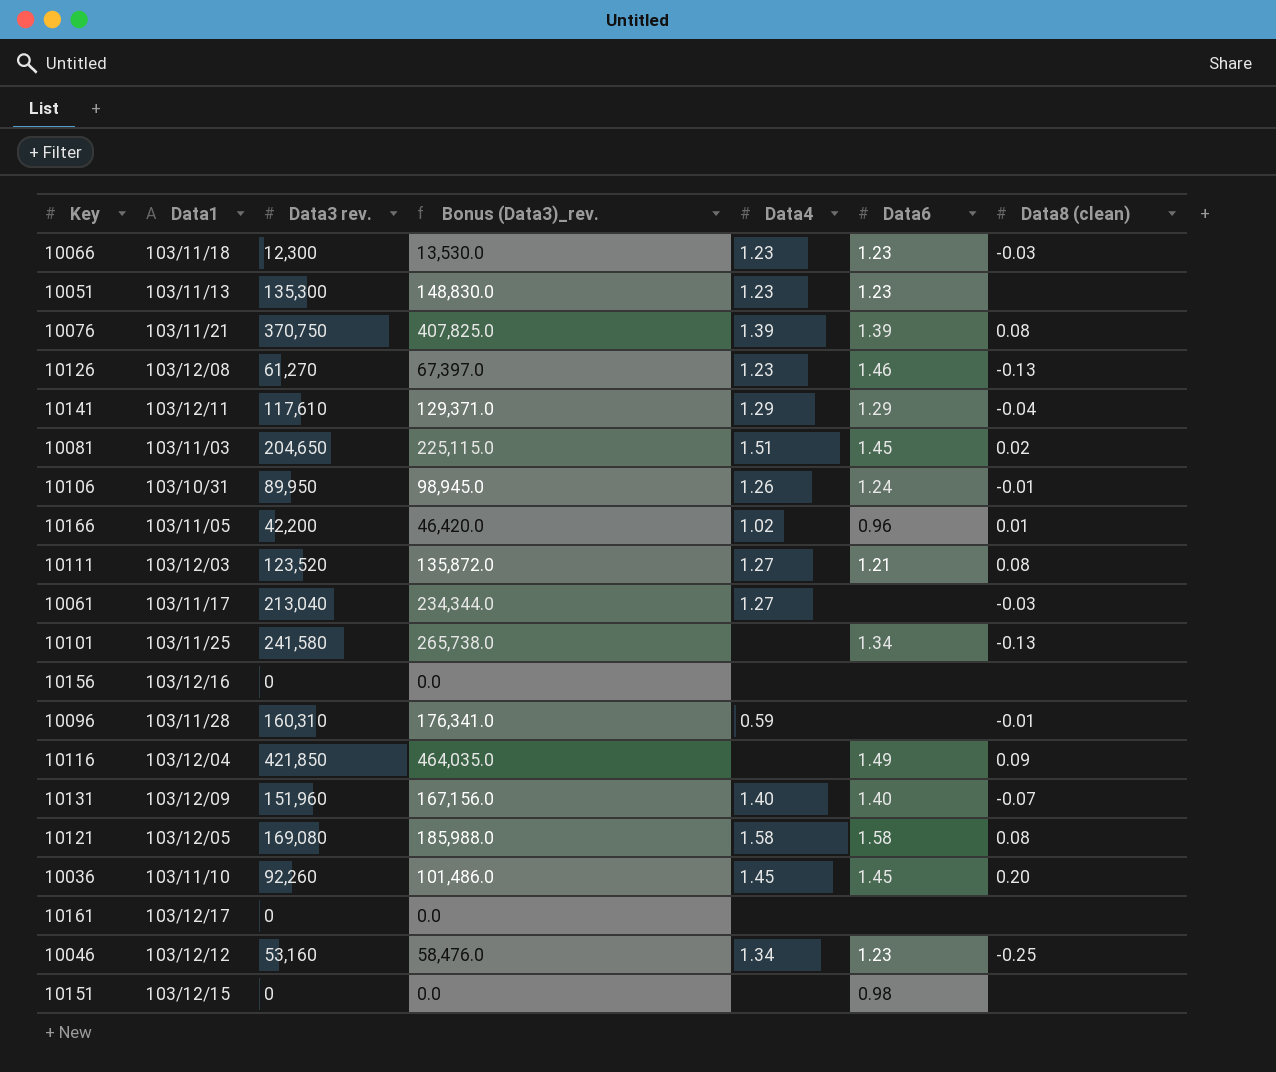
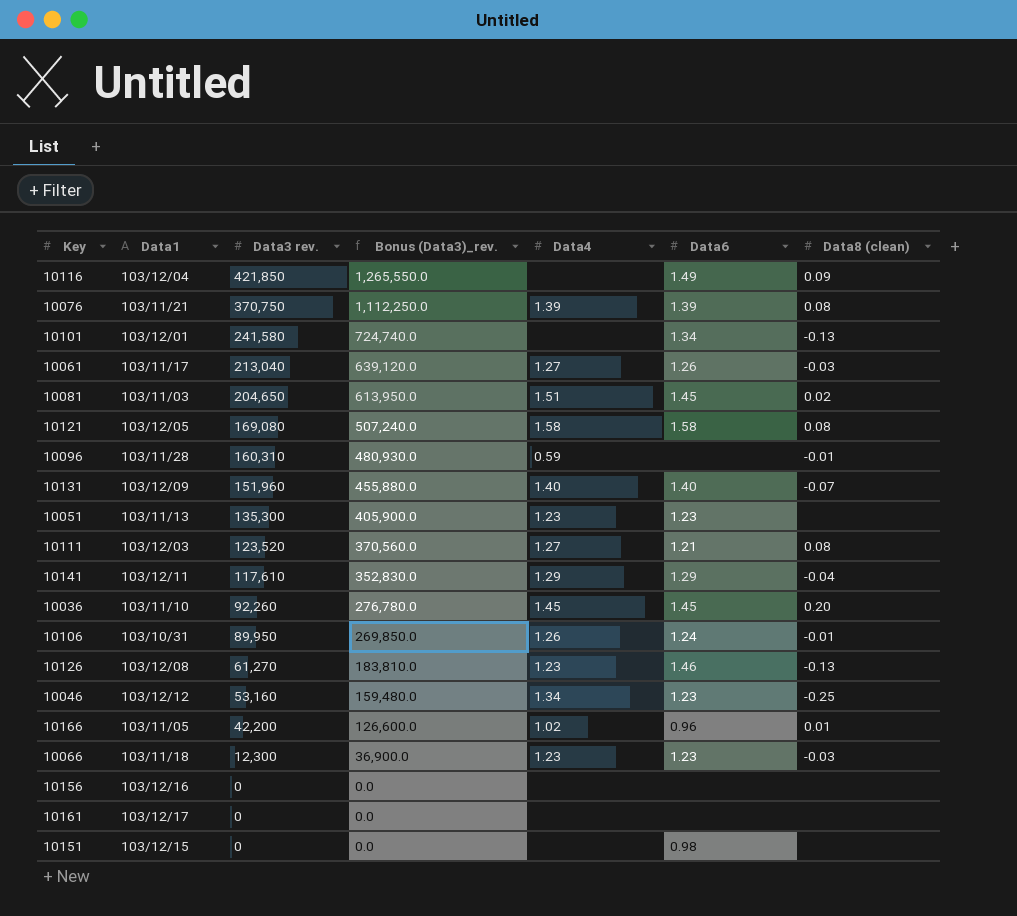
row order: none -> Data3 rev. descending
column Bonus (Data3)_rev. | formula: [Data3 rev.] * 1.1 -> [Data3 rev.] * 3
10101 | Data1: 103/11/25 -> 103/12/01
10061 | Data6: none -> 1.26

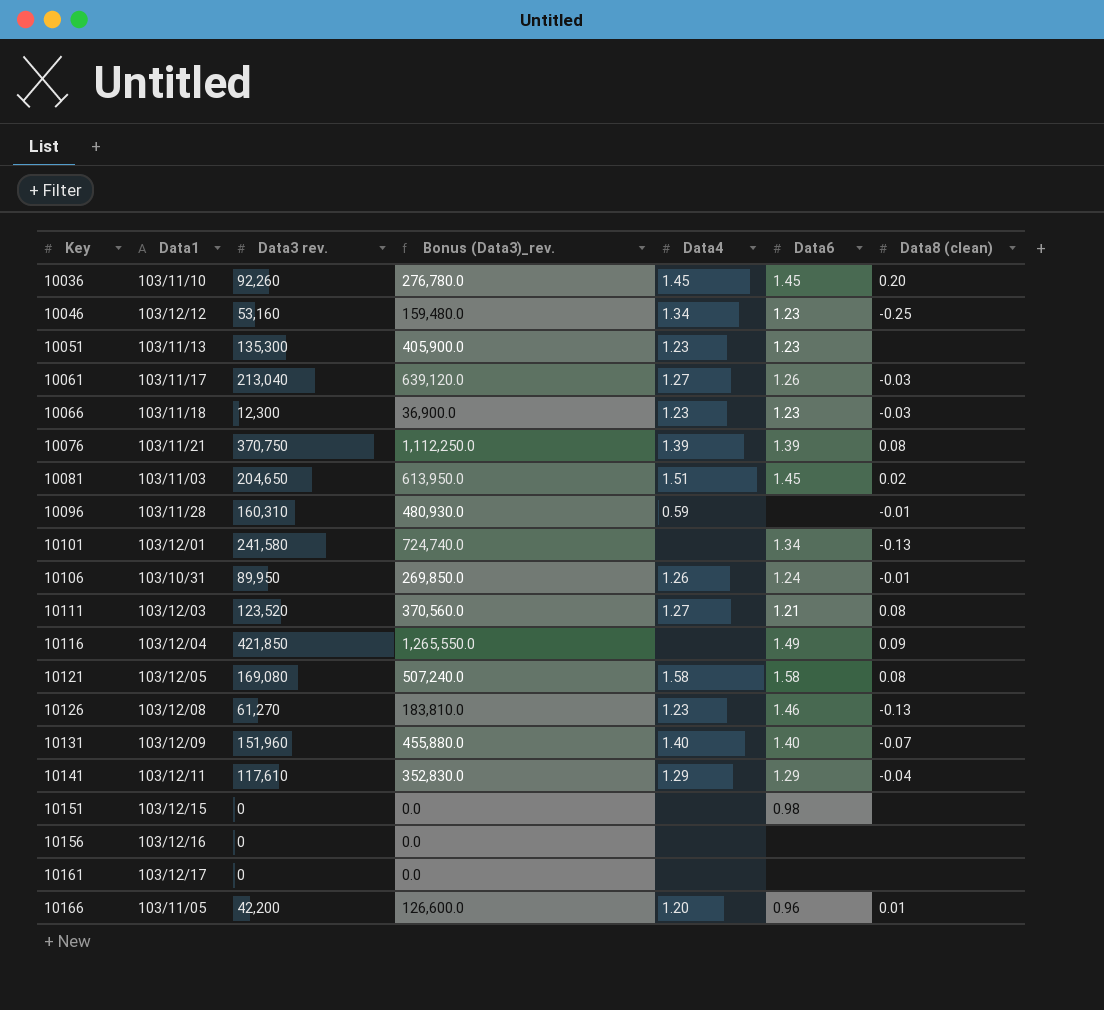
row order: Data3 rev. descending -> Key ascending
10166 | Data4: 1.02 -> 1.20

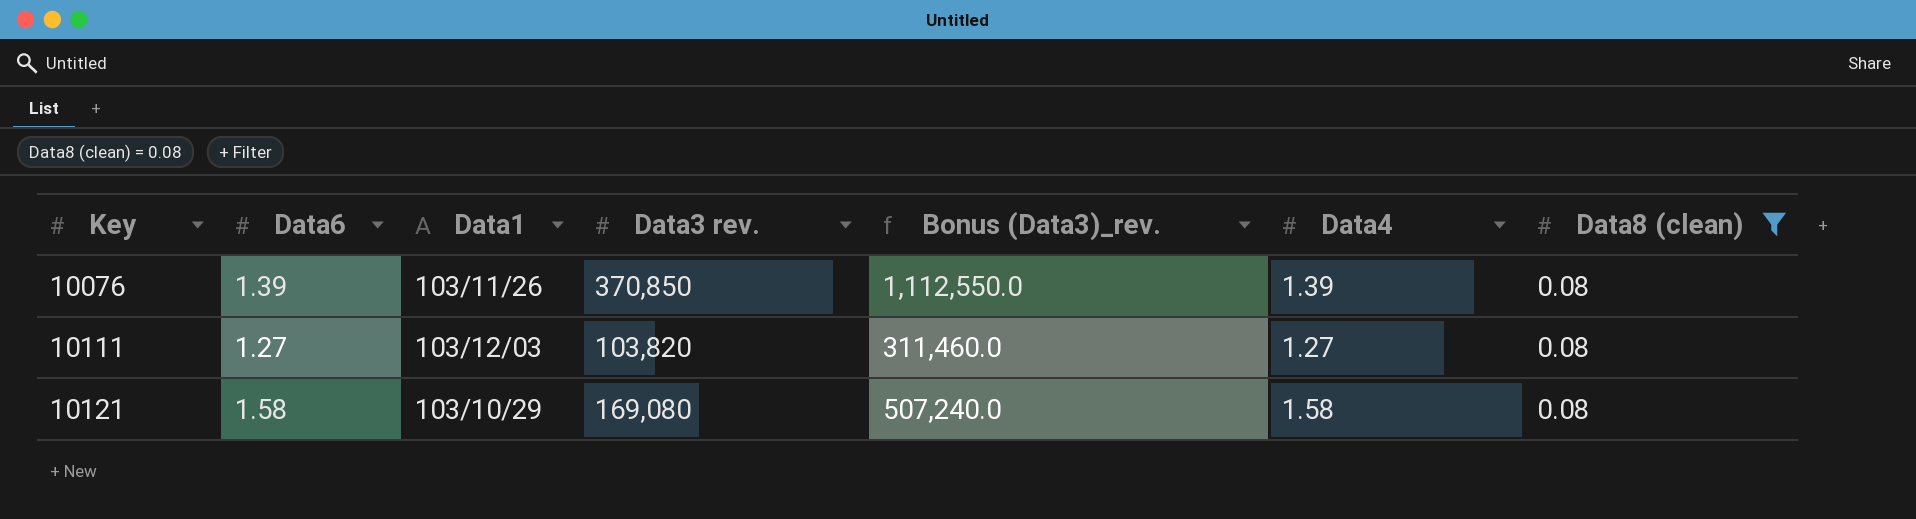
filter: none -> Data8 (clean) = 0.08
column Data6 | position: 6 -> 2
10076 | Data1: 103/11/21 -> 103/11/26
10076 | Data3 rev.: 370,750 -> 370,850
10076 | Bonus (Data3)_rev.: 1,112,250.0 -> 1,112,550.0
10111 | Data6: 1.21 -> 1.27
10111 | Data3 rev.: 123,520 -> 103,820
10111 | Bonus (Data3)_rev.: 370,560.0 -> 311,460.0
10121 | Data1: 103/12/05 -> 103/10/29

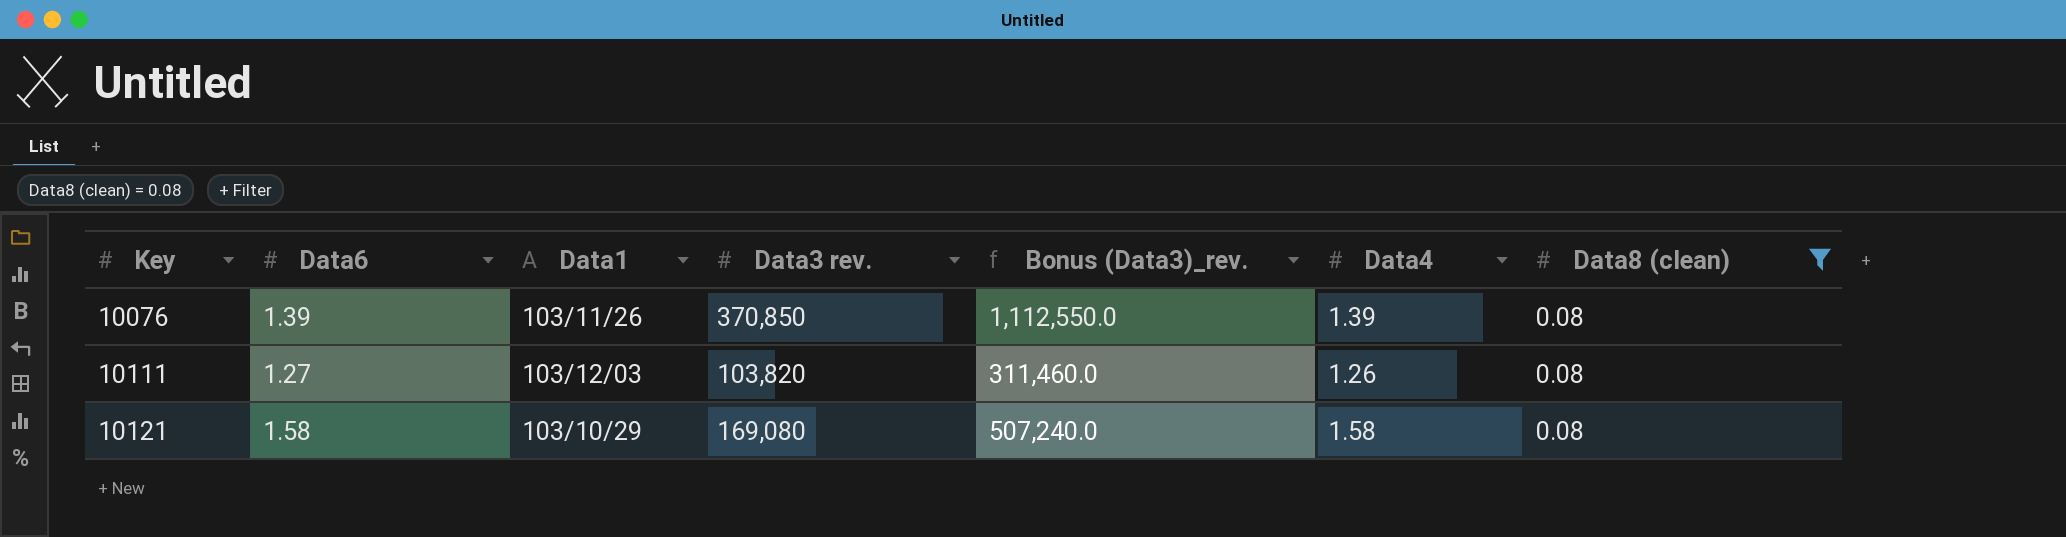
10111 | Data4: 1.27 -> 1.26

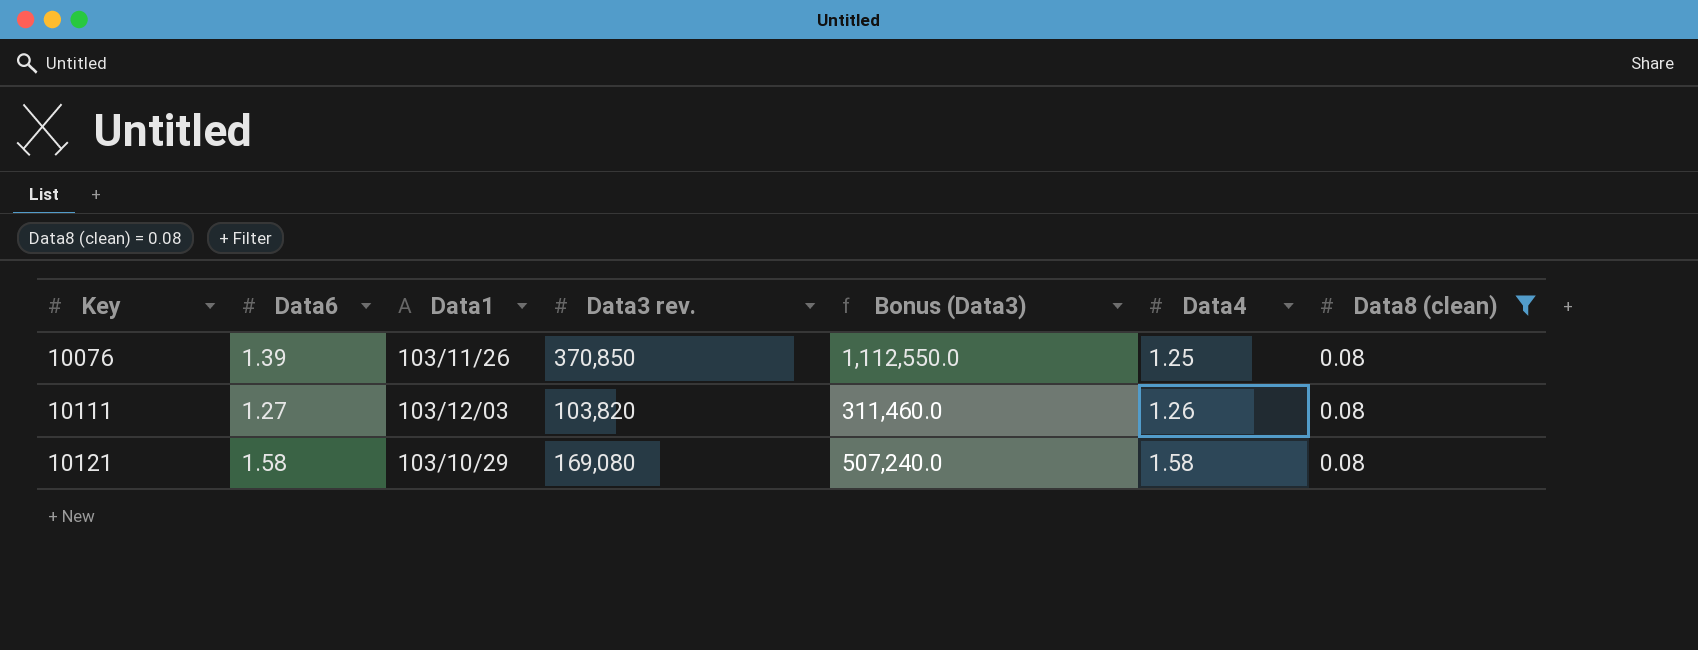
column name: Bonus (Data3)_rev. -> Bonus (Data3)
10076 | Data4: 1.39 -> 1.25

